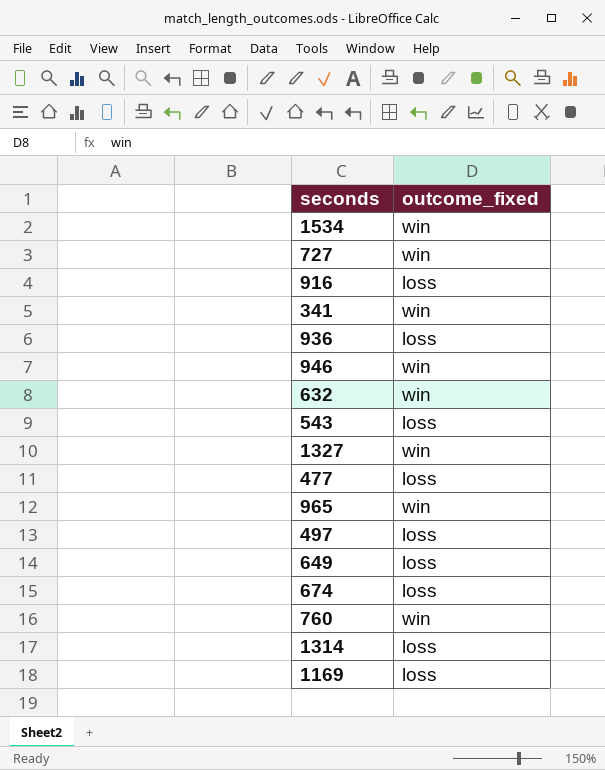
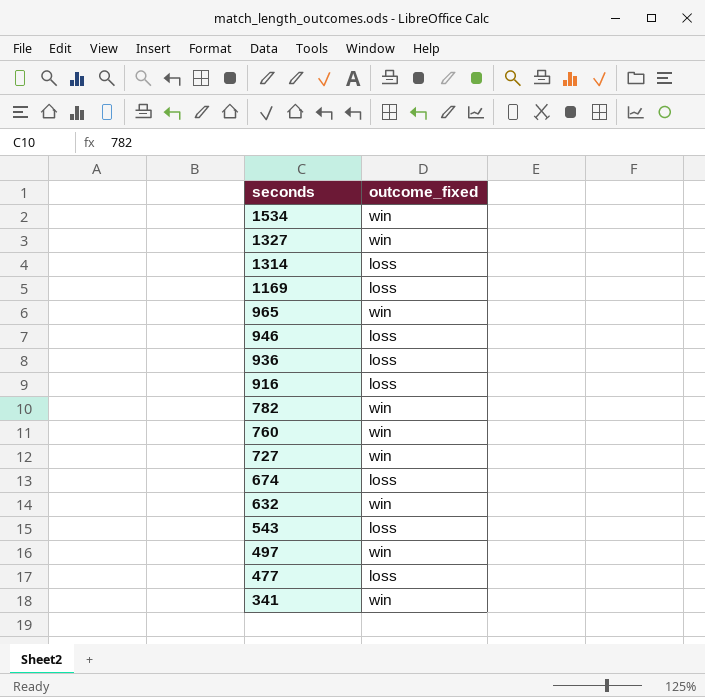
row order: none -> seconds descending
row 649: loss -> none
946 | outcome_fixed: win -> loss
row 782: none -> win
497 | outcome_fixed: loss -> win

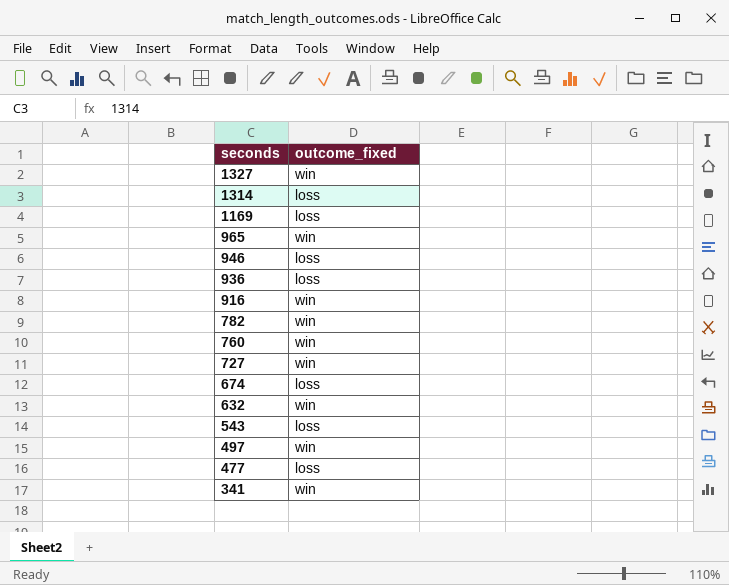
row 1534: win -> none
916 | outcome_fixed: loss -> win

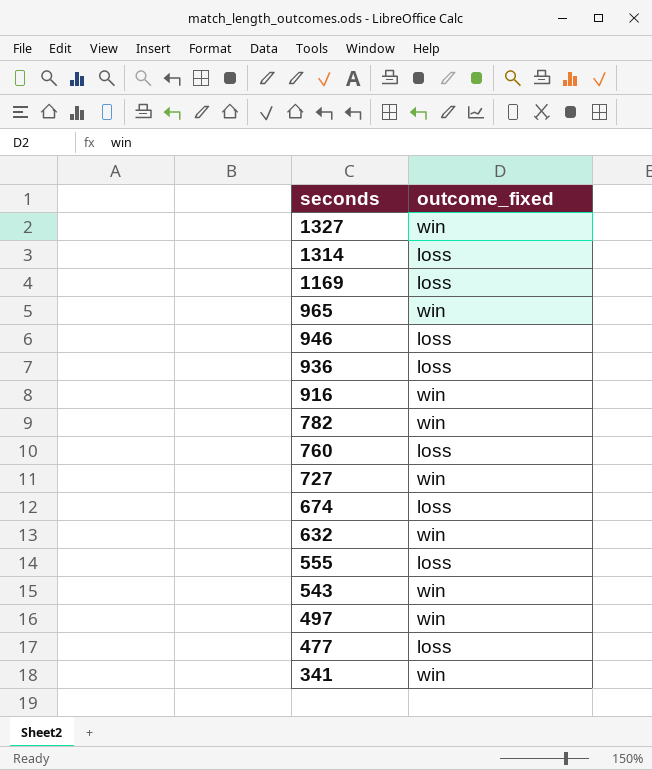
760 | outcome_fixed: win -> loss
row 555: none -> loss
543 | outcome_fixed: loss -> win

